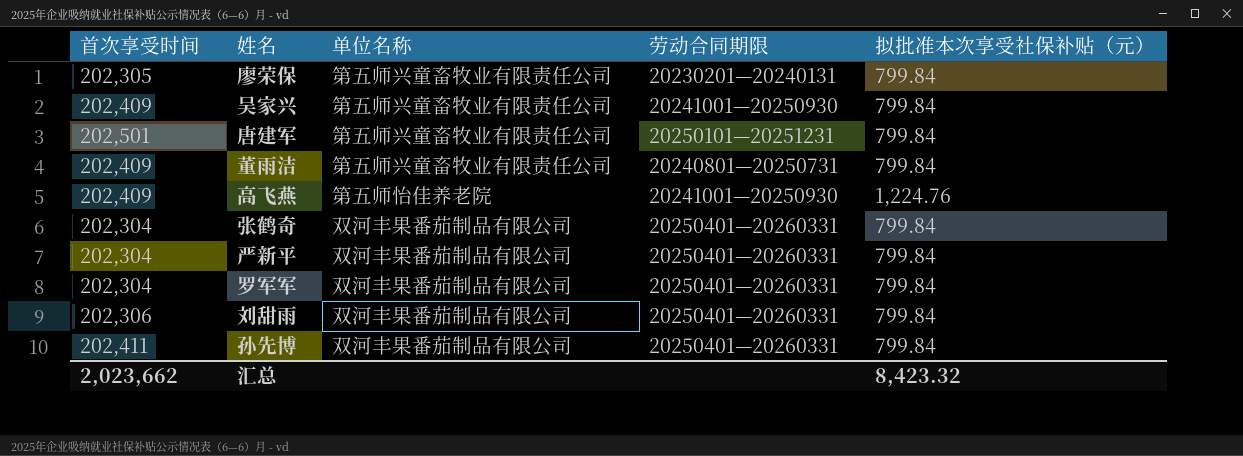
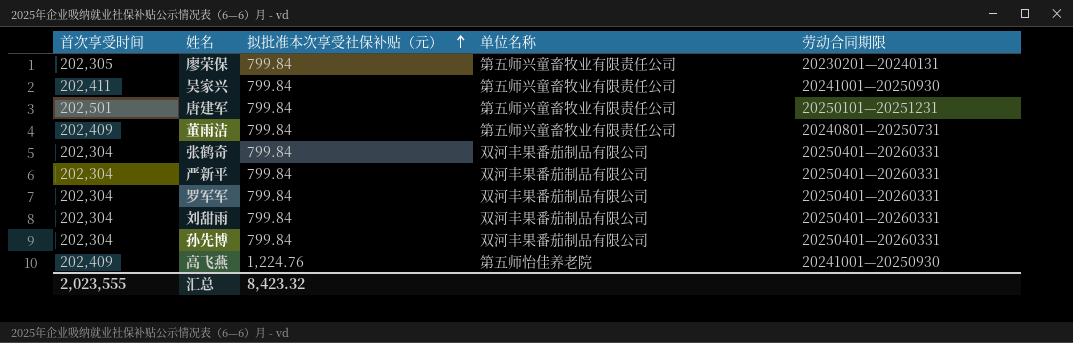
row order: none -> 拟批准本次享受社保补贴（元） ascending
column 拟批准本次享受社保补贴（元） | position: 5 -> 3
吴家兴 | 首次享受时间: 202,409 -> 202,411
刘甜雨 | 首次享受时间: 202,306 -> 202,304
孙先博 | 首次享受时间: 202,411 -> 202,304
汇总 | 首次享受时间: 2,023,662 -> 2,023,555

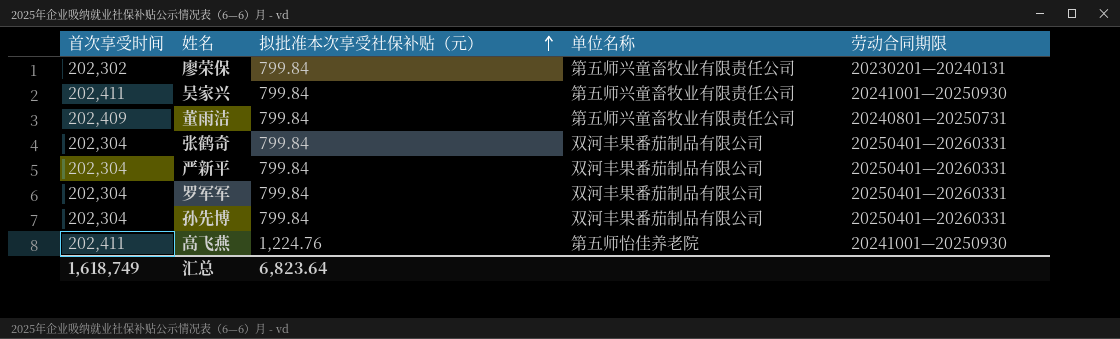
row 唐建军: 202,501 | 799.84 | 第五师兴童畜牧业有限责任公司 | 20250101—20251231 -> none
row 刘甜雨: 202,304 | 799.84 | 双河丰果番茄制品有限公司 | 20250401—20260331 -> none
廖荣保 | 首次享受时间: 202,305 -> 202,302
高飞燕 | 首次享受时间: 202,409 -> 202,411
汇总 | 首次享受时间: 2,023,555 -> 1,618,749
汇总 | 拟批准本次享受社保补贴（元）: 8,423.32 -> 6,823.64

